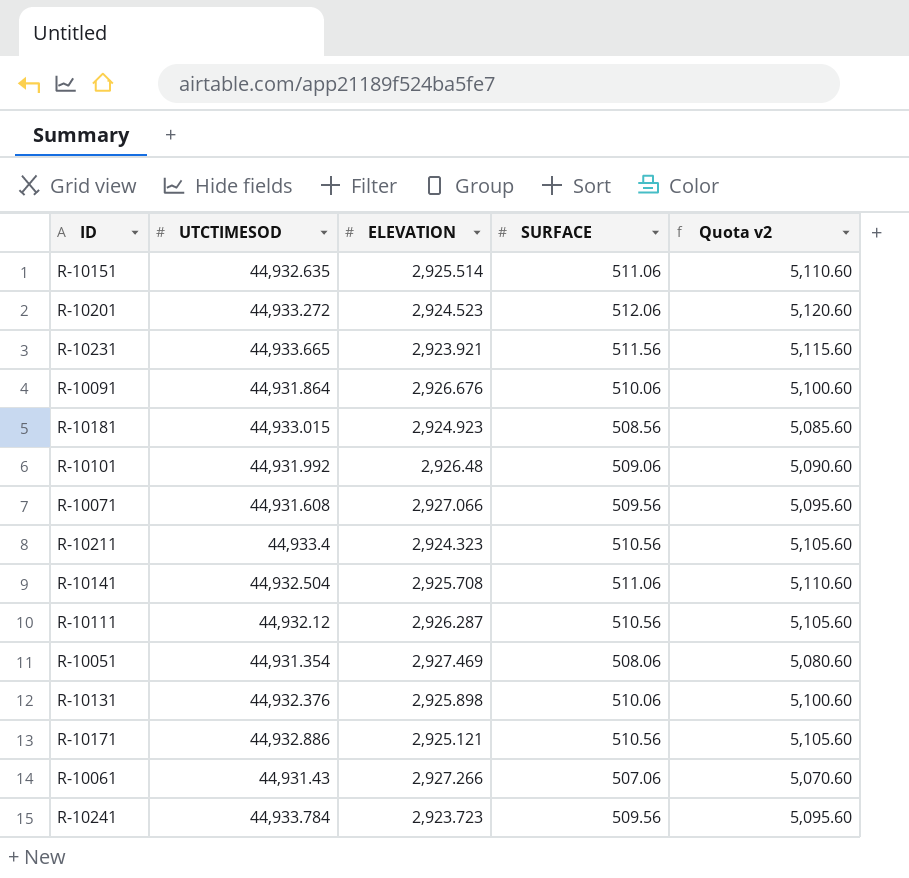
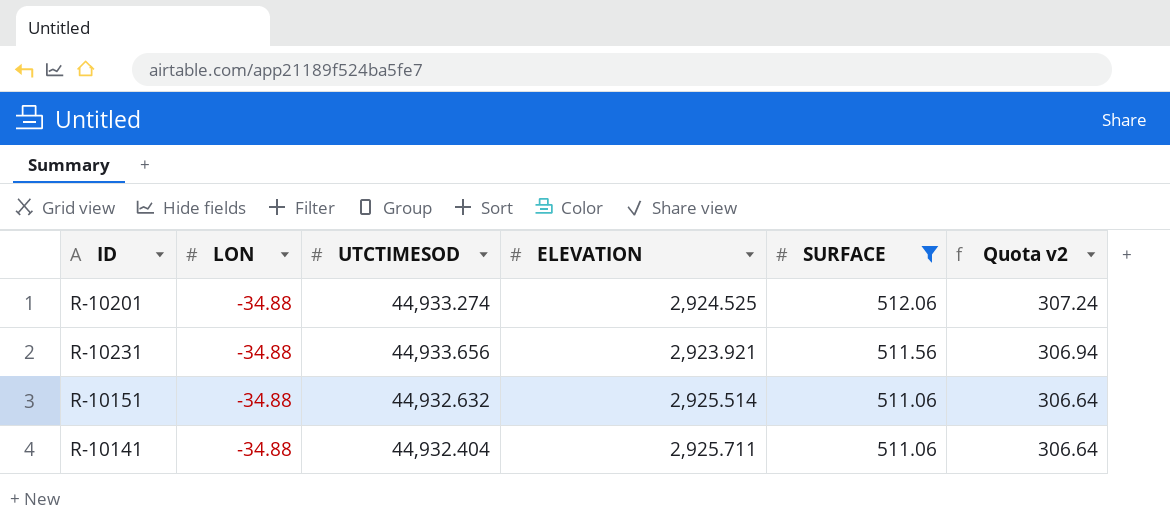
filter: none -> SURFACE >= 511.06
row order: none -> SURFACE descending
column LON | position: none -> 2
column Quota v2 | formula: [SURFACE] * 10 -> [SURFACE] * 0.6
R-10201 | UTCTIMESOD: 44,933.272 -> 44,933.274
R-10201 | ELEVATION: 2,924.523 -> 2,924.525
R-10231 | UTCTIMESOD: 44,933.665 -> 44,933.656
R-10151 | UTCTIMESOD: 44,932.635 -> 44,932.632
R-10141 | UTCTIMESOD: 44,932.504 -> 44,932.404
R-10141 | ELEVATION: 2,925.708 -> 2,925.711

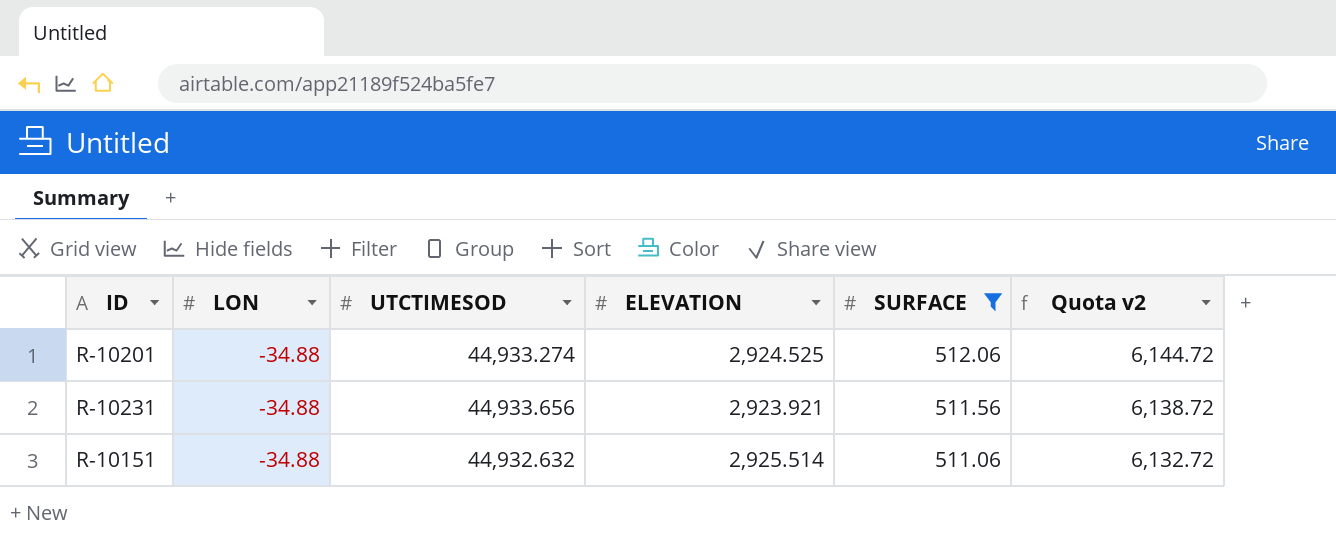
column Quota v2 | formula: [SURFACE] * 0.6 -> [SURFACE] * 12
row R-10141: -34.88 | 44,932.404 | 2,925.711 | 511.06 | 306.64 -> none

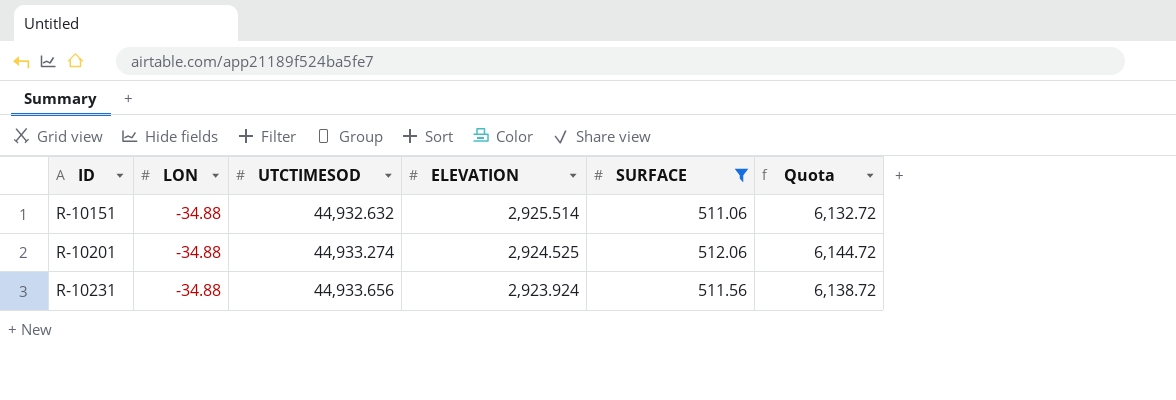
row order: SURFACE descending -> ID ascending
column name: Quota v2 -> Quota
R-10231 | ELEVATION: 2,923.921 -> 2,923.924

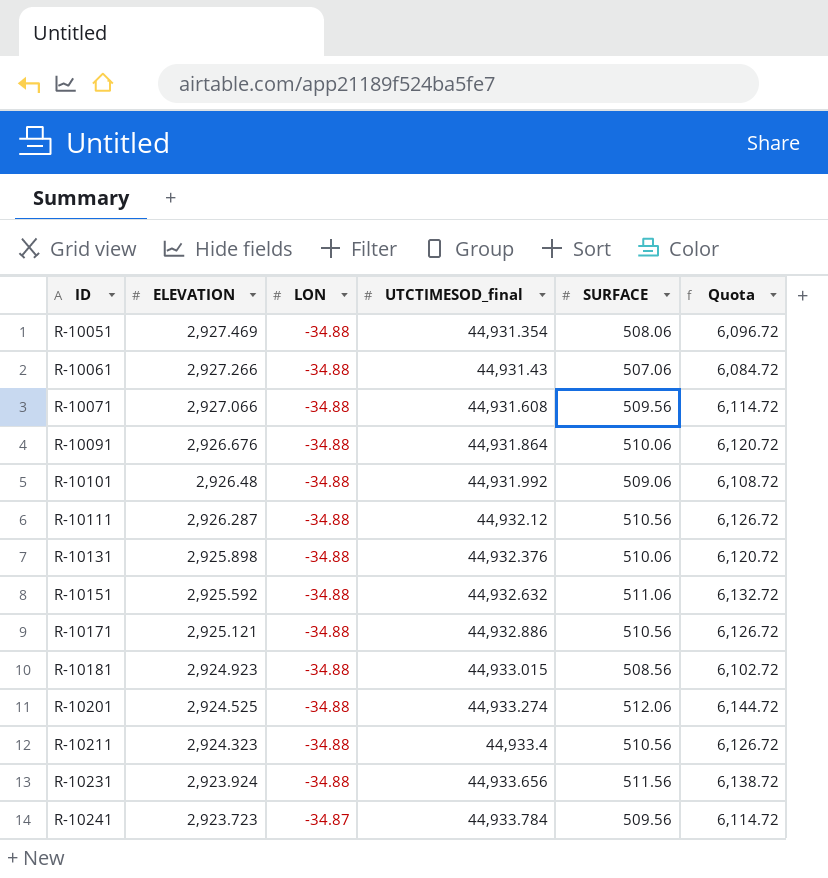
filter: SURFACE >= 511.06 -> none
column ELEVATION | position: 4 -> 2
column name: UTCTIMESOD -> UTCTIMESOD_final
R-10151 | ELEVATION: 2,925.514 -> 2,925.592

